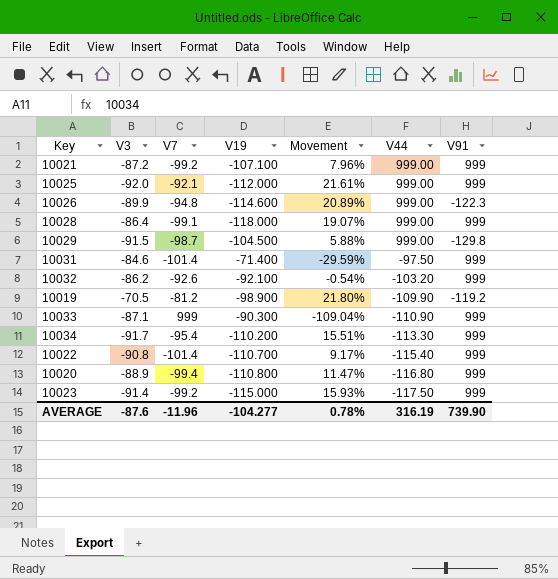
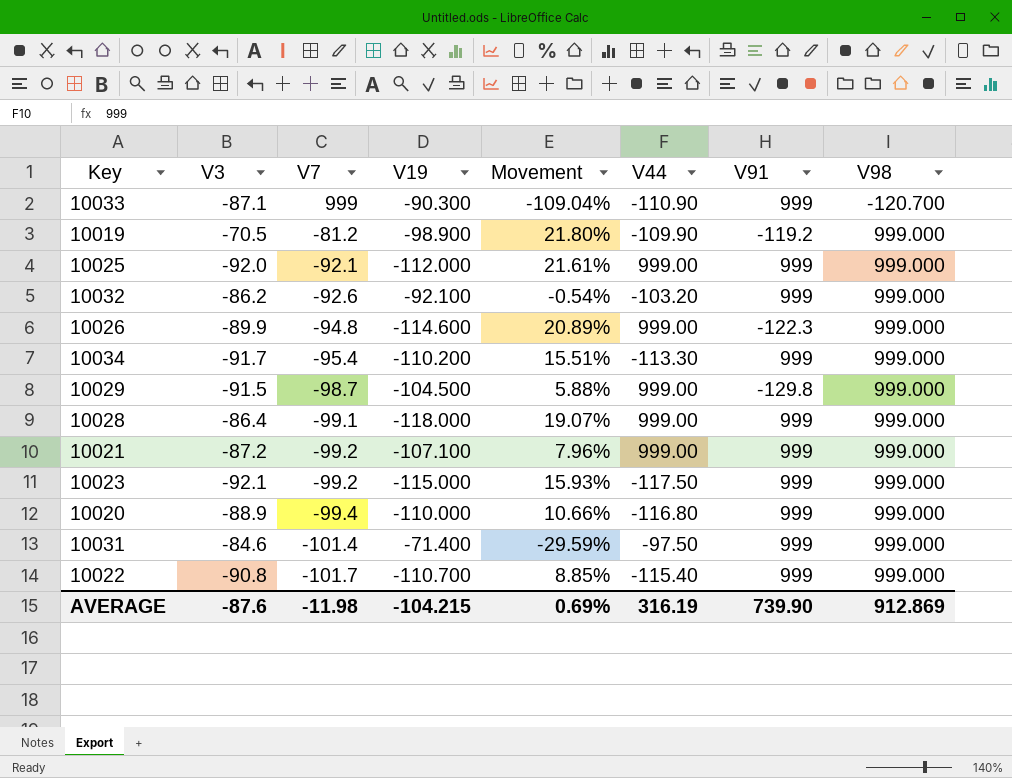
row order: V44 descending -> V7 descending
column V98 | position: none -> 8
10023 | V3: -91.4 -> -92.1
10020 | V19: -110.800 -> -110.000
10020 | Movement: 11.47% -> 10.66%
10022 | V7: -101.4 -> -101.7
10022 | Movement: 9.17% -> 8.85%
AVERAGE | V7: -11.96 -> -11.98
AVERAGE | V19: -104.277 -> -104.215
AVERAGE | Movement: 0.78% -> 0.69%

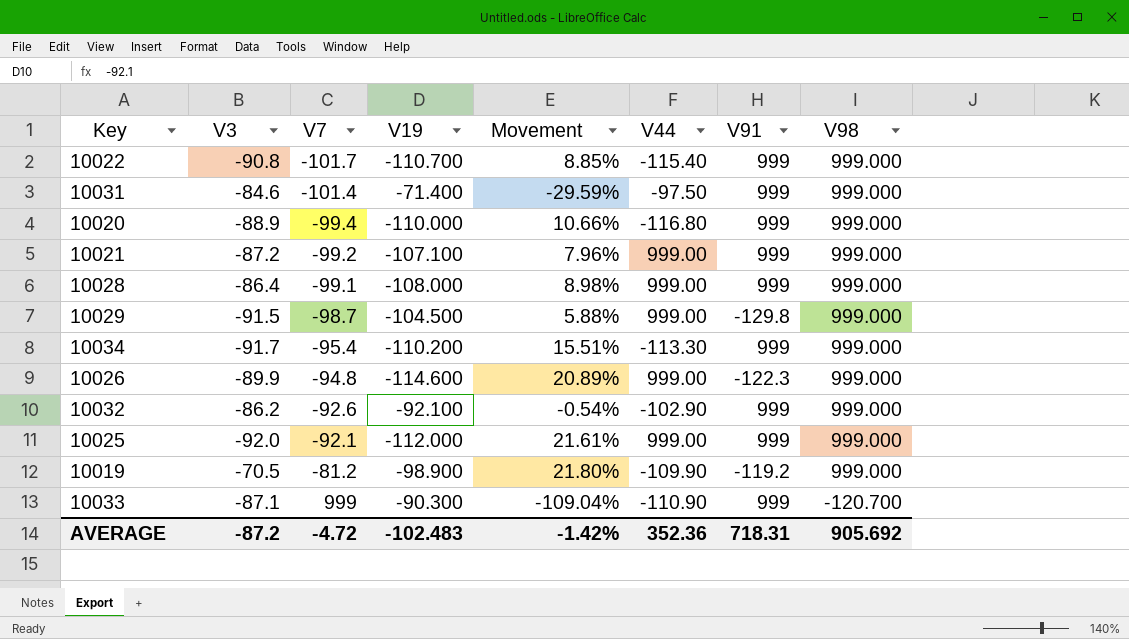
row order: V7 descending -> V7 ascending
row 10023: -92.1 | -99.2 | -115.000 | 15.93% | -117.50 | 999 | 999.000 -> none
10028 | V19: -118.000 -> -108.000
10028 | Movement: 19.07% -> 8.98%
10032 | V44: -103.20 -> -102.90
AVERAGE | V3: -87.6 -> -87.2
AVERAGE | V7: -11.98 -> -4.72
AVERAGE | V19: -104.215 -> -102.483
AVERAGE | Movement: 0.69% -> -1.42%
AVERAGE | V44: 316.19 -> 352.36
AVERAGE | V91: 739.90 -> 718.31
AVERAGE | V98: 912.869 -> 905.692

